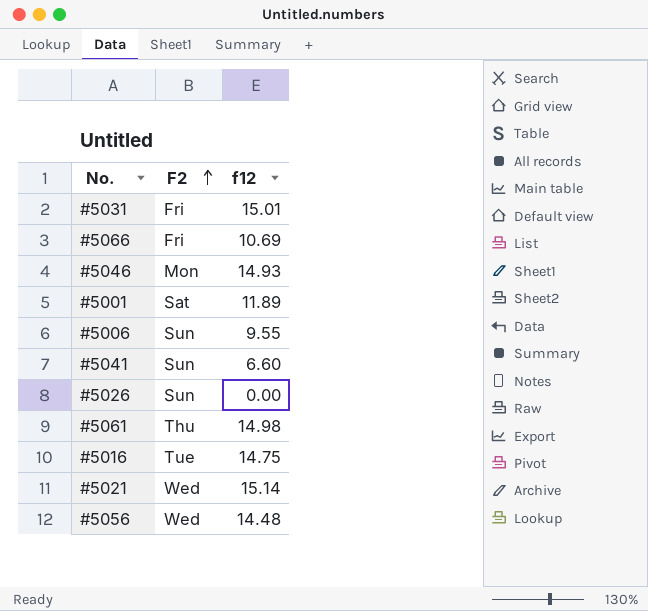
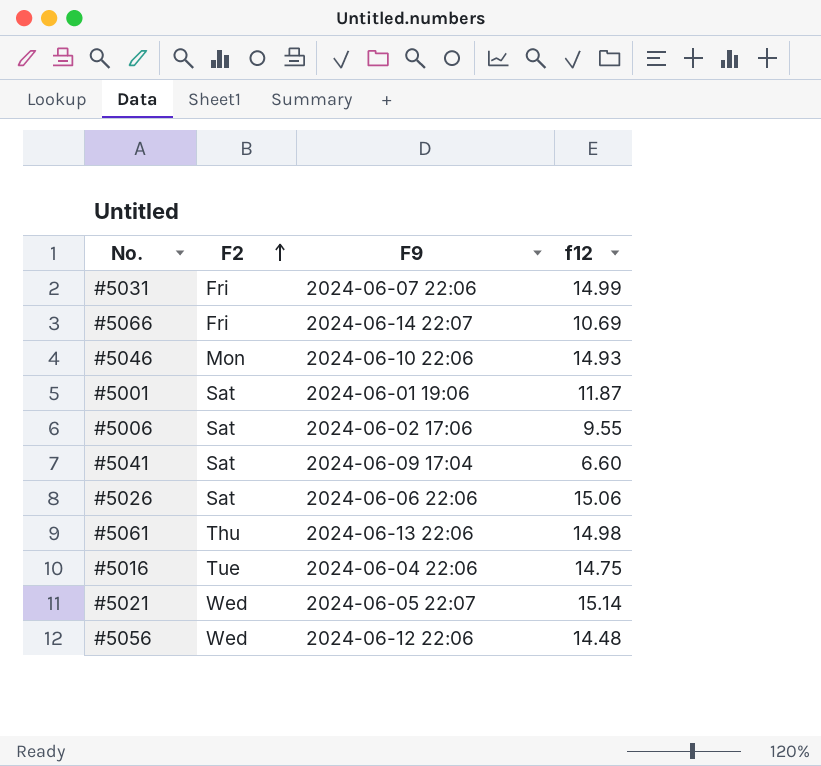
column F9 | position: none -> 3
#5031 | f12: 15.01 -> 14.99
#5001 | f12: 11.89 -> 11.87
#5006 | F2: Sun -> Sat
#5041 | F2: Sun -> Sat
#5026 | F2: Sun -> Sat
#5026 | f12: 0.00 -> 15.06

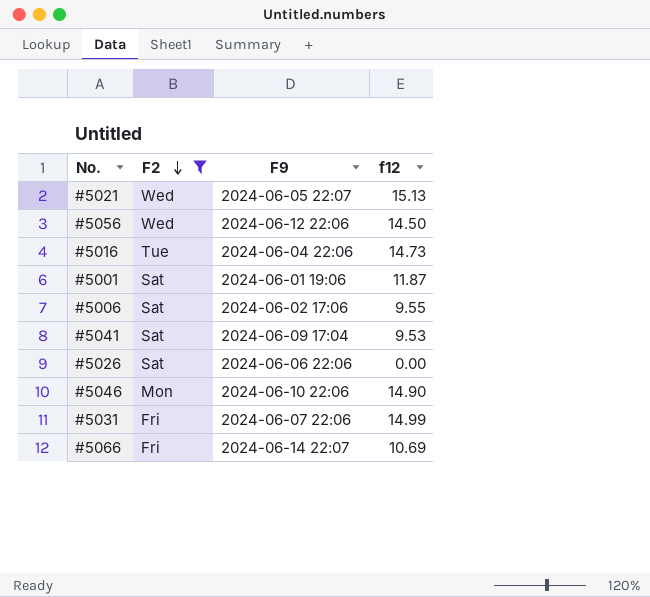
filter: none -> F2 != Thu
row order: F2 ascending -> F2 descending
#5021 | f12: 15.14 -> 15.13
#5056 | f12: 14.48 -> 14.50
#5016 | f12: 14.75 -> 14.73
#5041 | f12: 6.60 -> 9.53
#5026 | f12: 15.06 -> 0.00
#5046 | f12: 14.93 -> 14.90

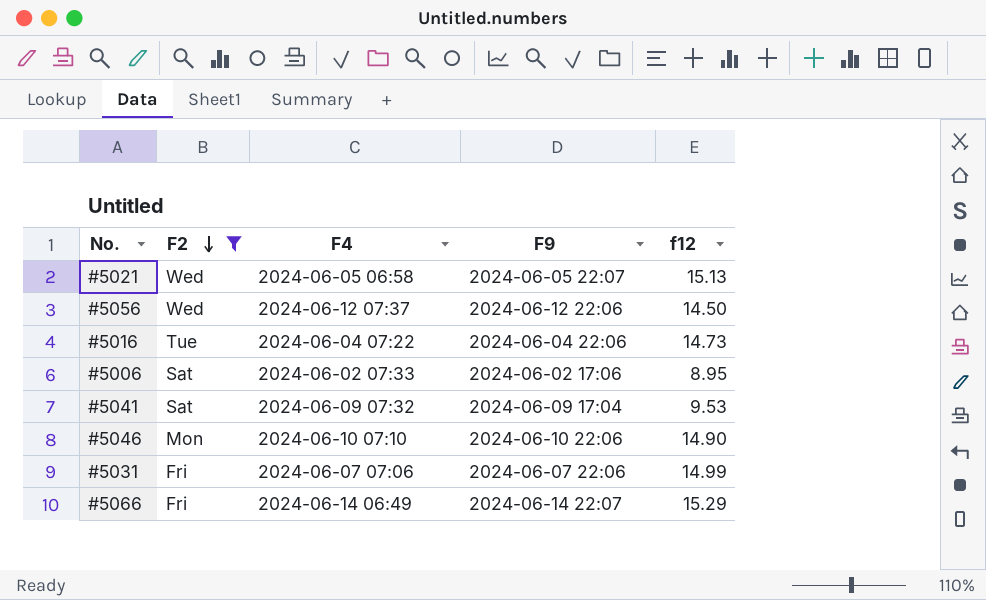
column F4 | position: none -> 3
row #5001: Sat | 2024-06-01 19:06 | 11.87 -> none
row #5026: Sat | 2024-06-06 22:06 | 0.00 -> none
#5006 | f12: 9.55 -> 8.95
#5066 | f12: 10.69 -> 15.29

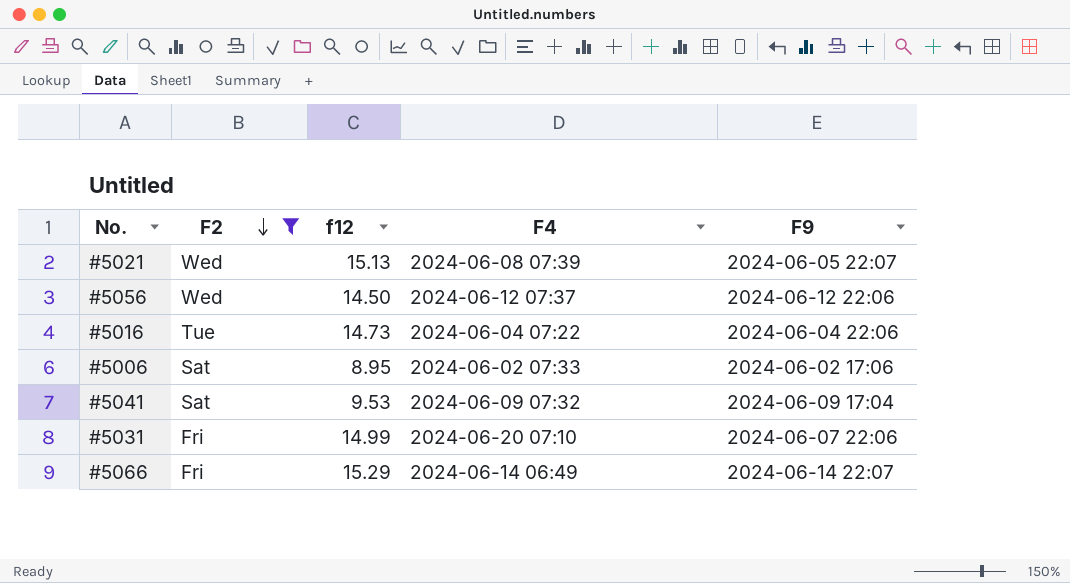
column f12 | position: 5 -> 3
row #5046: Mon | 2024-06-10 07:10 | 2024-06-10 22:06 | 14.90 -> none
#5021 | F4: 2024-06-05 06:58 -> 2024-06-08 07:39
#5031 | F4: 2024-06-07 07:06 -> 2024-06-20 07:10

